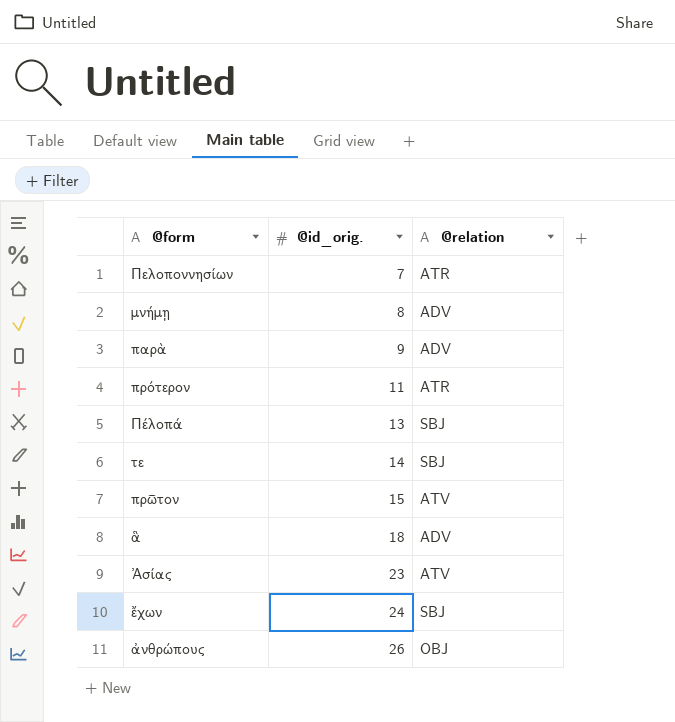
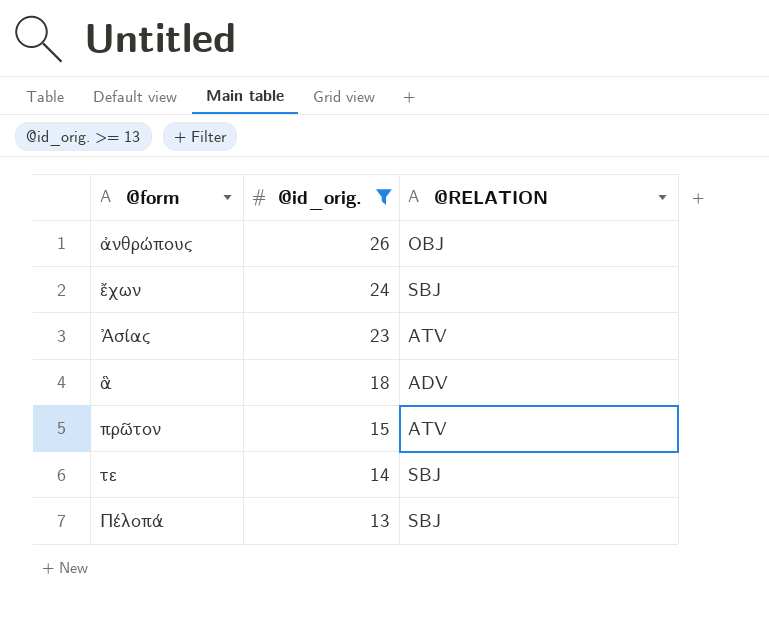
filter: none -> @id_orig. >= 13
row order: @id_orig. ascending -> @id_orig. descending
column name: @relation -> @RELATION

